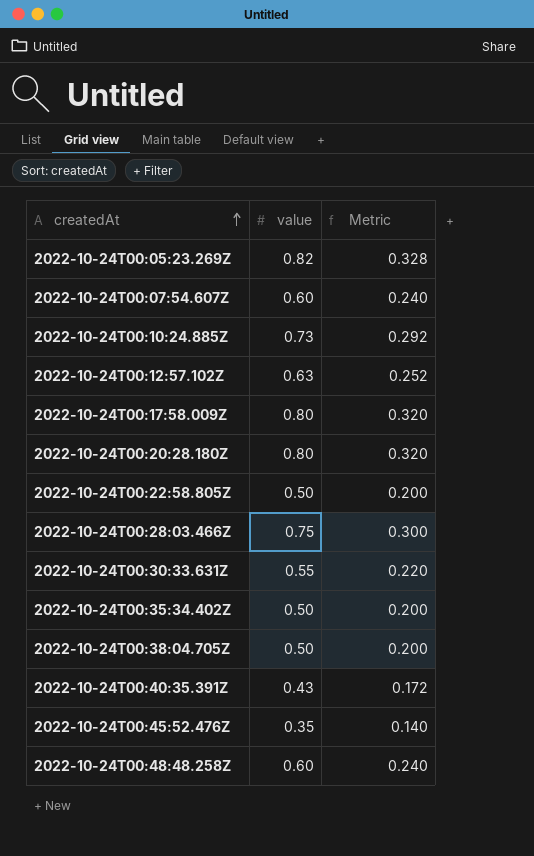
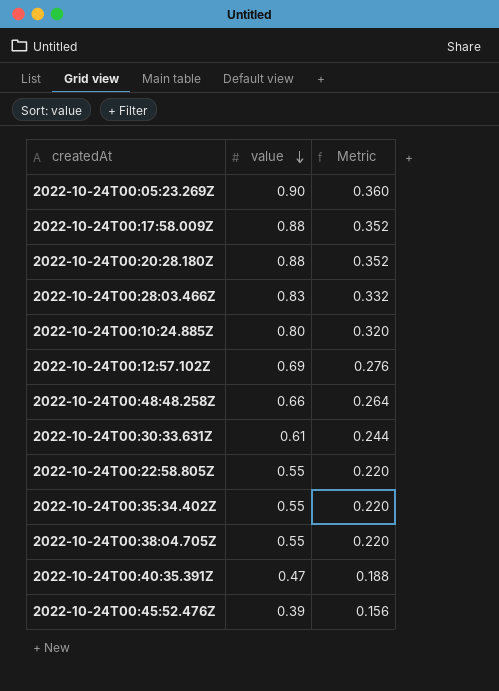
row order: createdAt ascending -> value descending
row 2022-10-24T00:07:54.607Z: 0.60 | 0.240 -> none
2022-10-24T00:05:23.269Z | value: 0.82 -> 0.90
2022-10-24T00:05:23.269Z | Metric: 0.328 -> 0.360
2022-10-24T00:17:58.009Z | value: 0.80 -> 0.88
2022-10-24T00:17:58.009Z | Metric: 0.320 -> 0.352
2022-10-24T00:20:28.180Z | value: 0.80 -> 0.88
2022-10-24T00:20:28.180Z | Metric: 0.320 -> 0.352
2022-10-24T00:28:03.466Z | value: 0.75 -> 0.83
2022-10-24T00:28:03.466Z | Metric: 0.300 -> 0.332
2022-10-24T00:10:24.885Z | value: 0.73 -> 0.80
2022-10-24T00:10:24.885Z | Metric: 0.292 -> 0.320
2022-10-24T00:12:57.102Z | value: 0.63 -> 0.69
2022-10-24T00:12:57.102Z | Metric: 0.252 -> 0.276
2022-10-24T00:48:48.258Z | value: 0.60 -> 0.66
2022-10-24T00:48:48.258Z | Metric: 0.240 -> 0.264
2022-10-24T00:30:33.631Z | value: 0.55 -> 0.61
2022-10-24T00:30:33.631Z | Metric: 0.220 -> 0.244
2022-10-24T00:22:58.805Z | value: 0.50 -> 0.55
2022-10-24T00:22:58.805Z | Metric: 0.200 -> 0.220
2022-10-24T00:35:34.402Z | value: 0.50 -> 0.55
2022-10-24T00:35:34.402Z | Metric: 0.200 -> 0.220
2022-10-24T00:38:04.705Z | value: 0.50 -> 0.55
2022-10-24T00:38:04.705Z | Metric: 0.200 -> 0.220
2022-10-24T00:40:35.391Z | value: 0.43 -> 0.47
2022-10-24T00:40:35.391Z | Metric: 0.172 -> 0.188
2022-10-24T00:45:52.476Z | value: 0.35 -> 0.39
2022-10-24T00:45:52.476Z | Metric: 0.140 -> 0.156

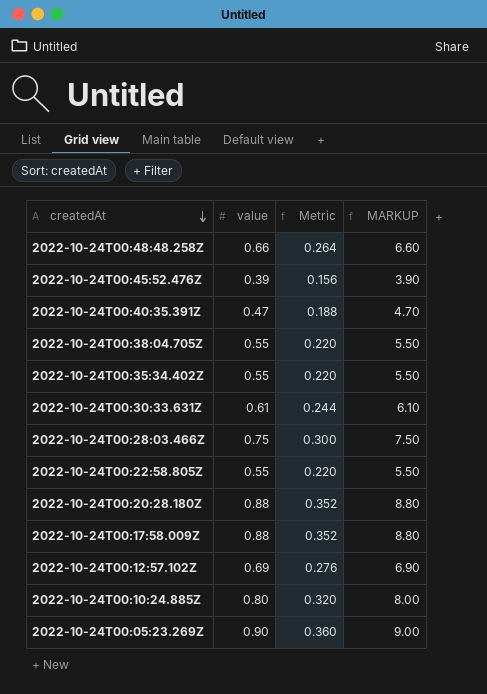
row order: value descending -> createdAt descending
column MARKUP | formula: none -> [value] * 10
2022-10-24T00:28:03.466Z | value: 0.83 -> 0.75
2022-10-24T00:28:03.466Z | Metric: 0.332 -> 0.300

